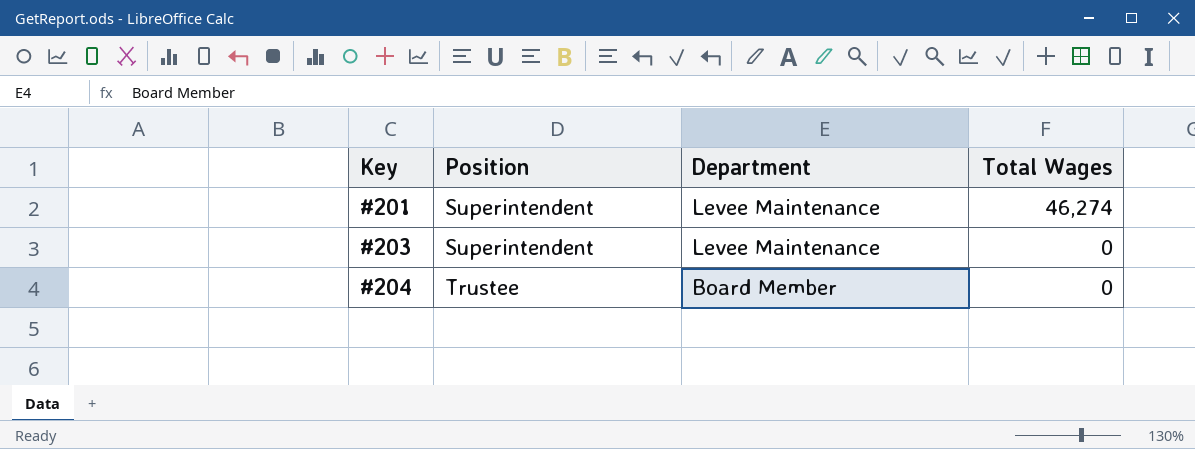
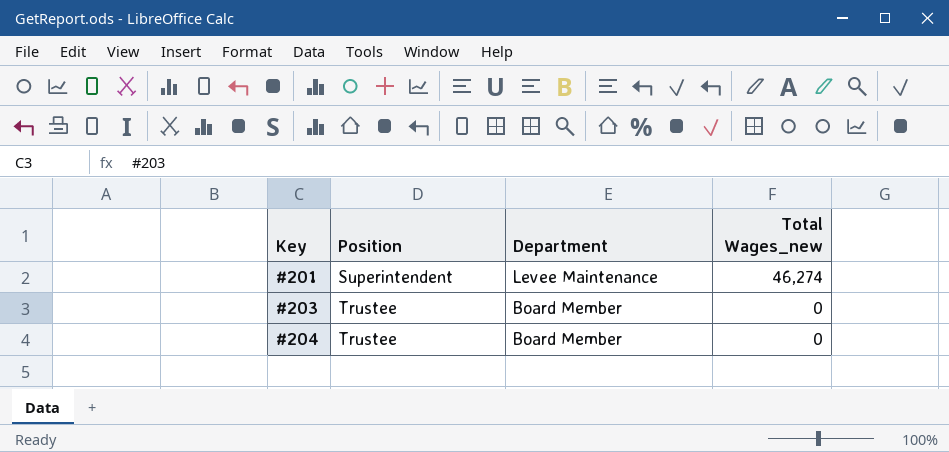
column name: Total Wages -> Total Wages_new
#203 | Position: Superintendent -> Trustee
#203 | Department: Levee Maintenance -> Board Member

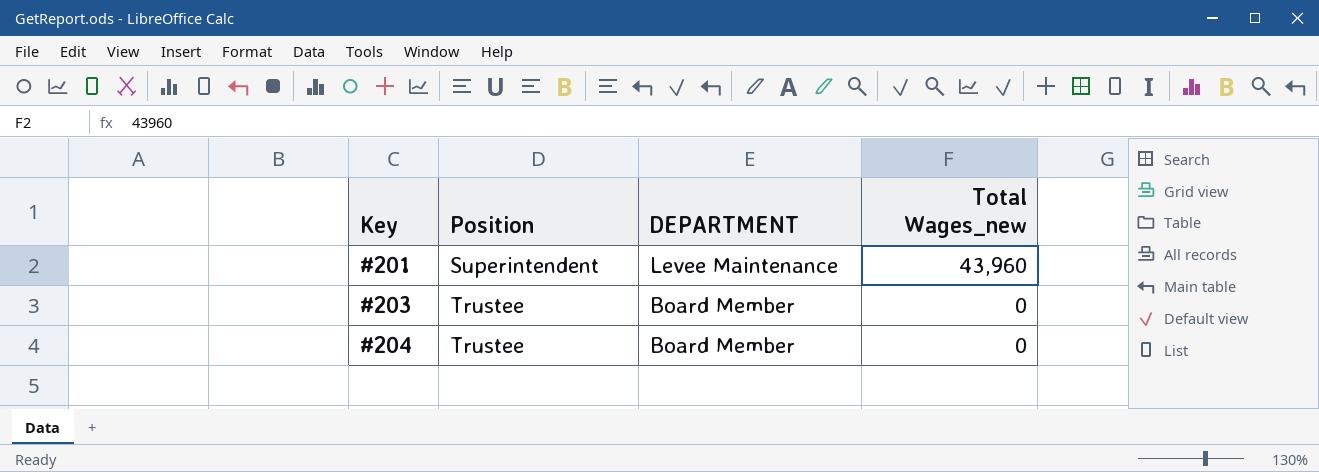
column name: Department -> DEPARTMENT
#201 | Total Wages_new: 46,274 -> 43,960

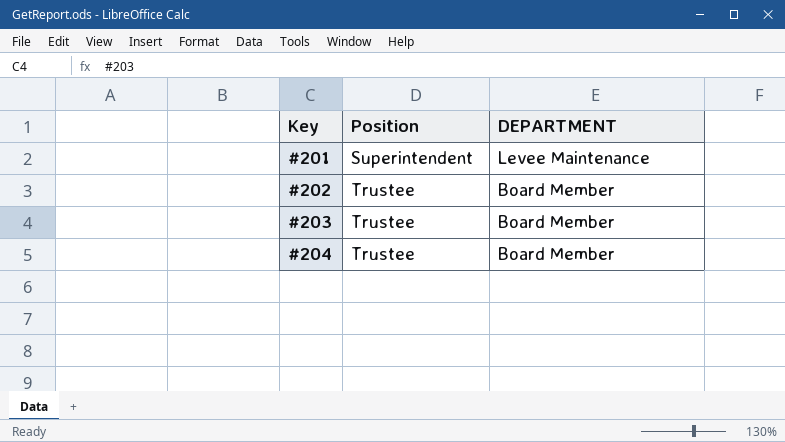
column Total Wages_new | position: 4 -> none
row #202: none -> Trustee | Board Member

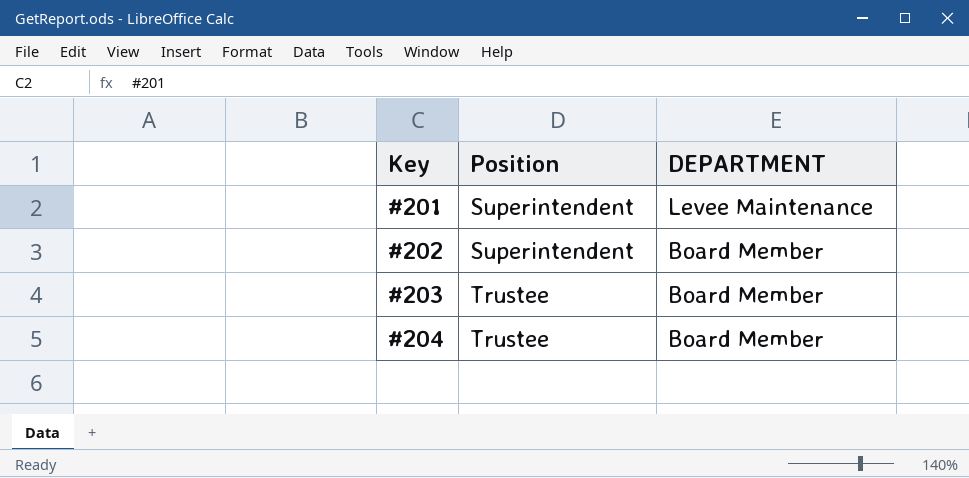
#202 | Position: Trustee -> Superintendent

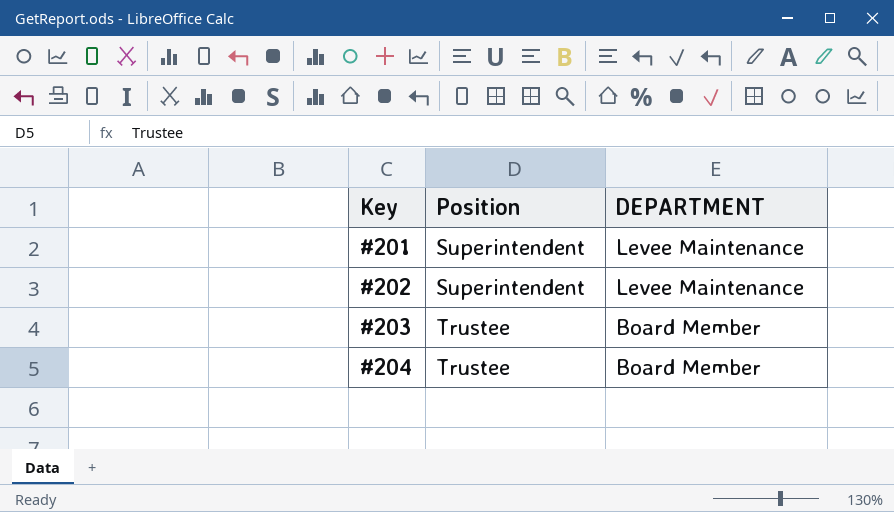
#202 | DEPARTMENT: Board Member -> Levee Maintenance

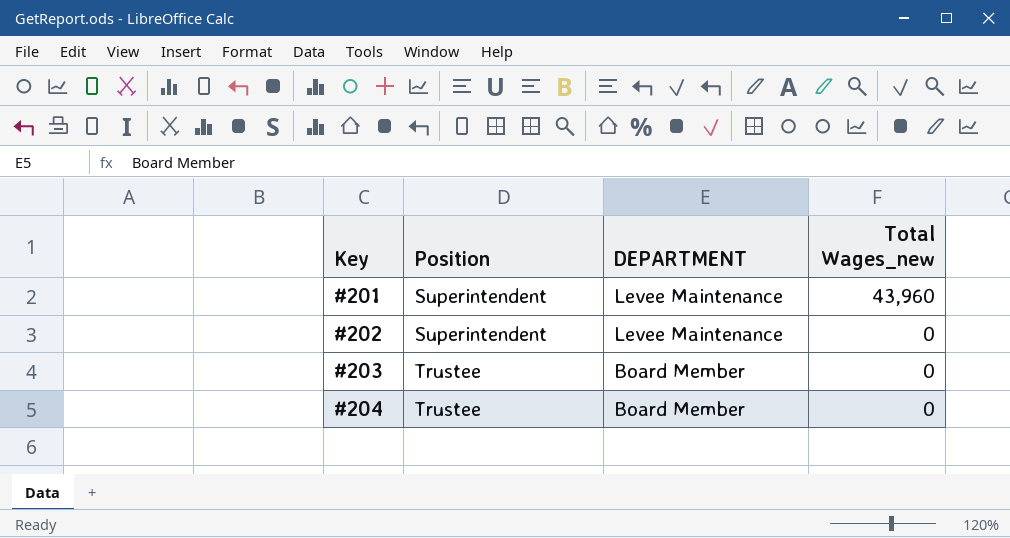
column Total Wages_new | position: none -> 4

